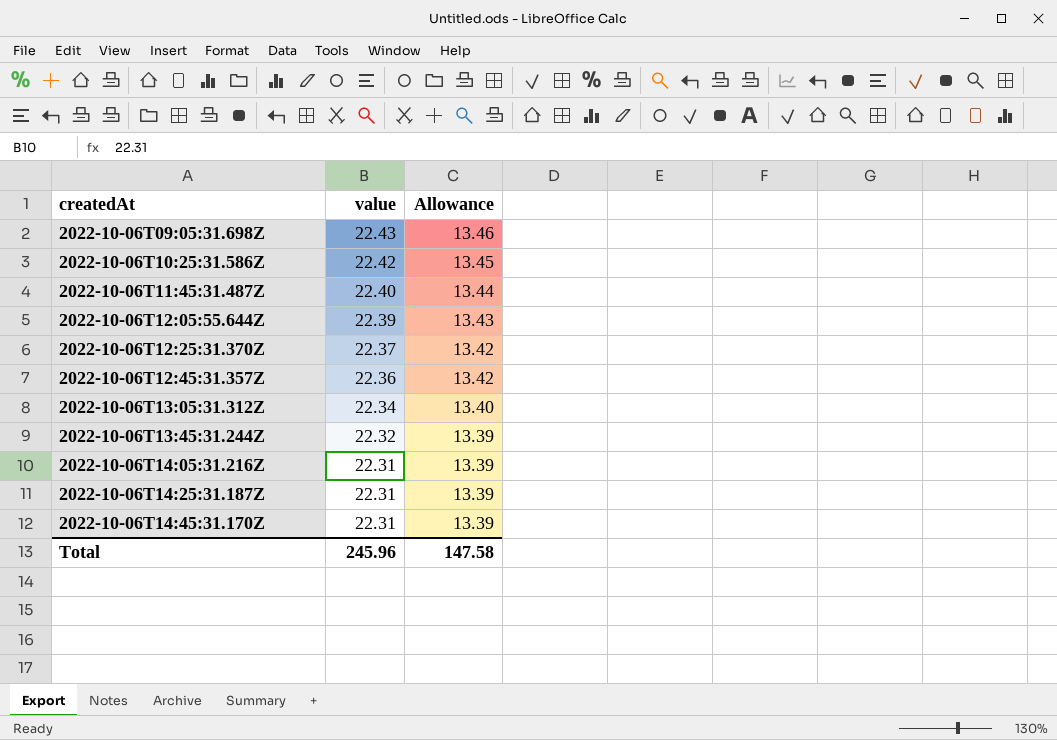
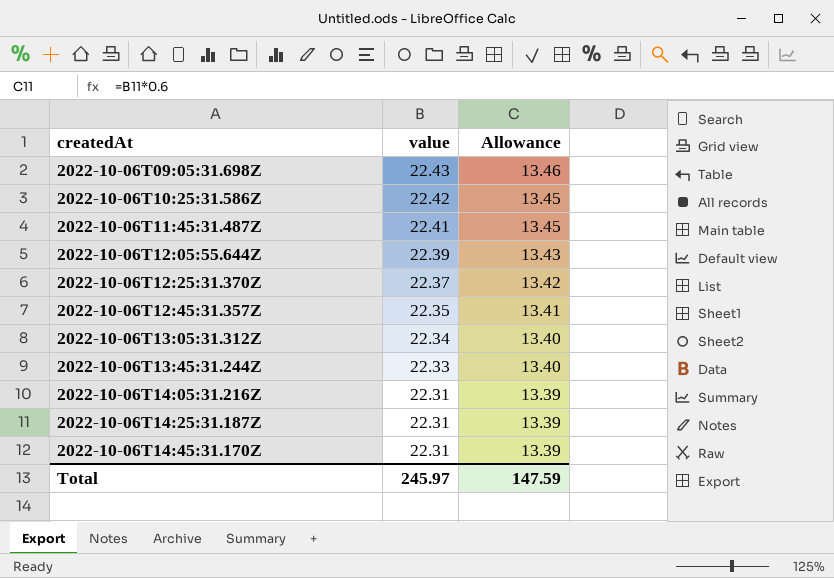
2022-10-06T11:45:31.487Z | value: 22.40 -> 22.41
2022-10-06T11:45:31.487Z | Allowance: 13.44 -> 13.45
2022-10-06T12:45:31.357Z | value: 22.36 -> 22.35
2022-10-06T12:45:31.357Z | Allowance: 13.42 -> 13.41
2022-10-06T13:45:31.244Z | value: 22.32 -> 22.33
2022-10-06T13:45:31.244Z | Allowance: 13.39 -> 13.40
Total | value: 245.96 -> 245.97
Total | Allowance: 147.58 -> 147.59

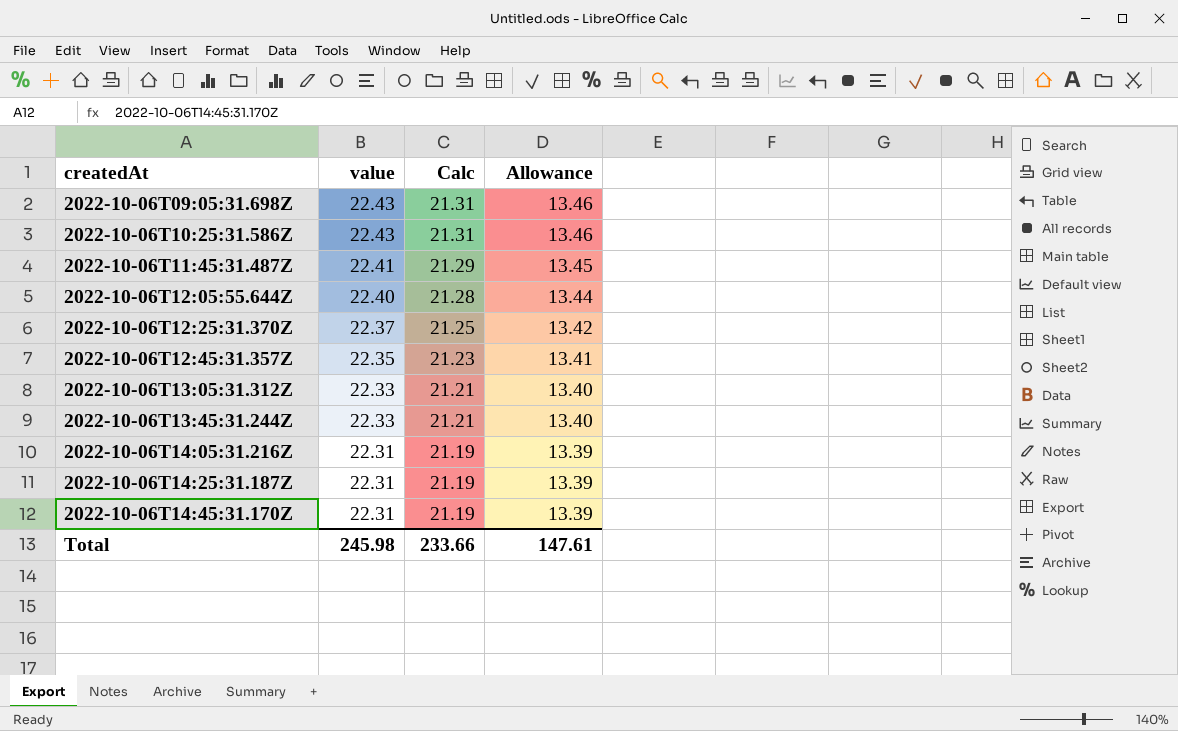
column Calc | formula: none -> [value] * 0.95
2022-10-06T10:25:31.586Z | value: 22.42 -> 22.43
2022-10-06T10:25:31.586Z | Allowance: 13.45 -> 13.46
2022-10-06T12:05:55.644Z | value: 22.39 -> 22.40
2022-10-06T12:05:55.644Z | Allowance: 13.43 -> 13.44
2022-10-06T13:05:31.312Z | value: 22.34 -> 22.33
Total | value: 245.97 -> 245.98
Total | Allowance: 147.59 -> 147.61

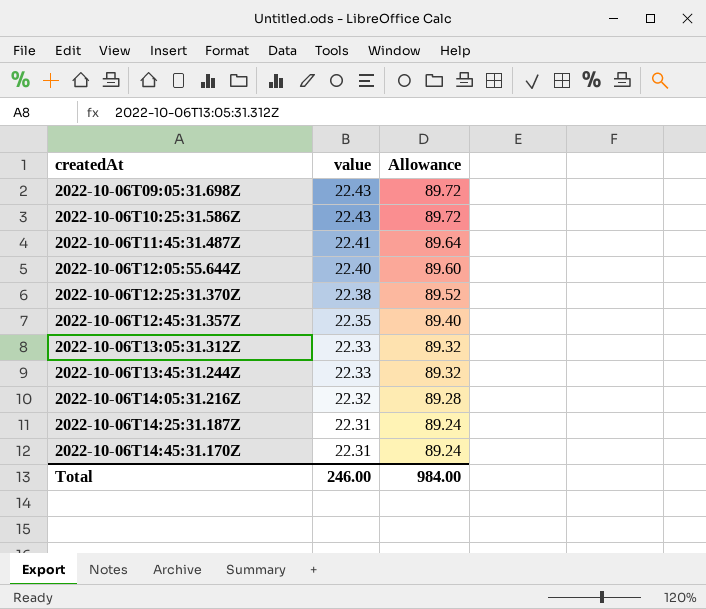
column Calc | formula: [value] * 0.95 -> none
column Allowance | formula: [value] * 0.6 -> [value] * 4
2022-10-06T12:25:31.370Z | value: 22.37 -> 22.38
2022-10-06T14:05:31.216Z | value: 22.31 -> 22.32
Total | value: 245.98 -> 246.00
Total | Allowance: 147.61 -> 984.00

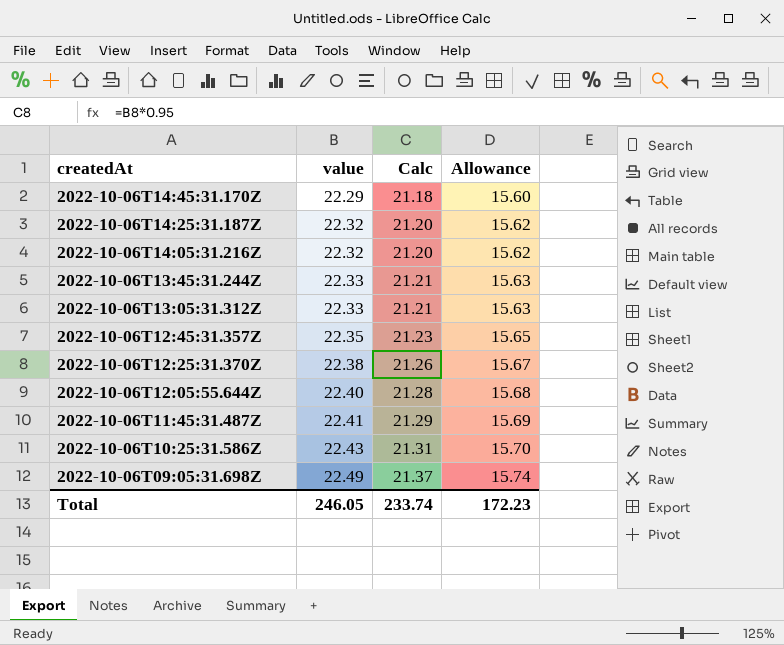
row order: createdAt ascending -> createdAt descending
column Calc | formula: none -> [value] * 0.95
column Allowance | formula: [value] * 4 -> [value] * 0.7
2022-10-06T14:45:31.170Z | value: 22.31 -> 22.29
2022-10-06T14:25:31.187Z | value: 22.31 -> 22.32
2022-10-06T09:05:31.698Z | value: 22.43 -> 22.49
Total | value: 246.00 -> 246.05
Total | Allowance: 984.00 -> 172.23

